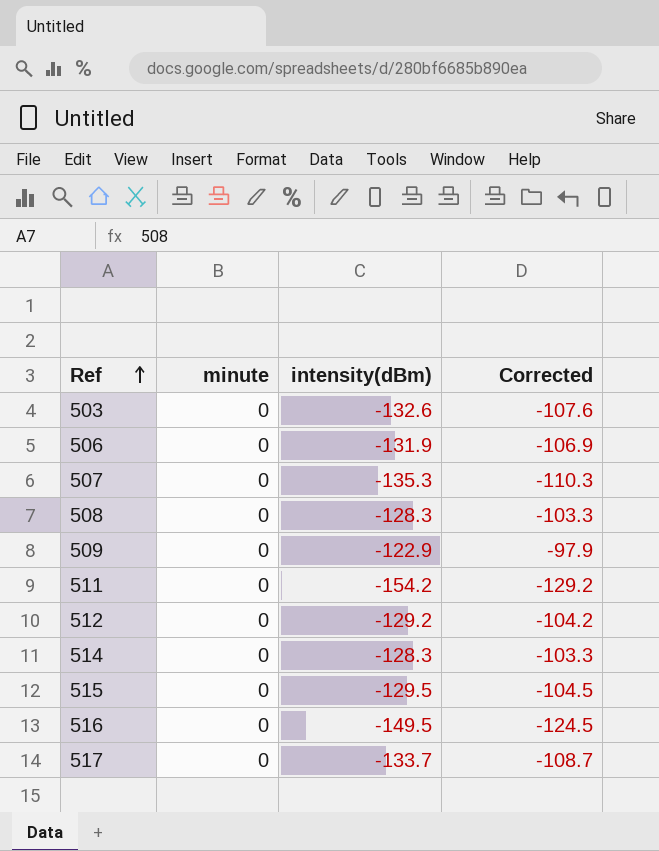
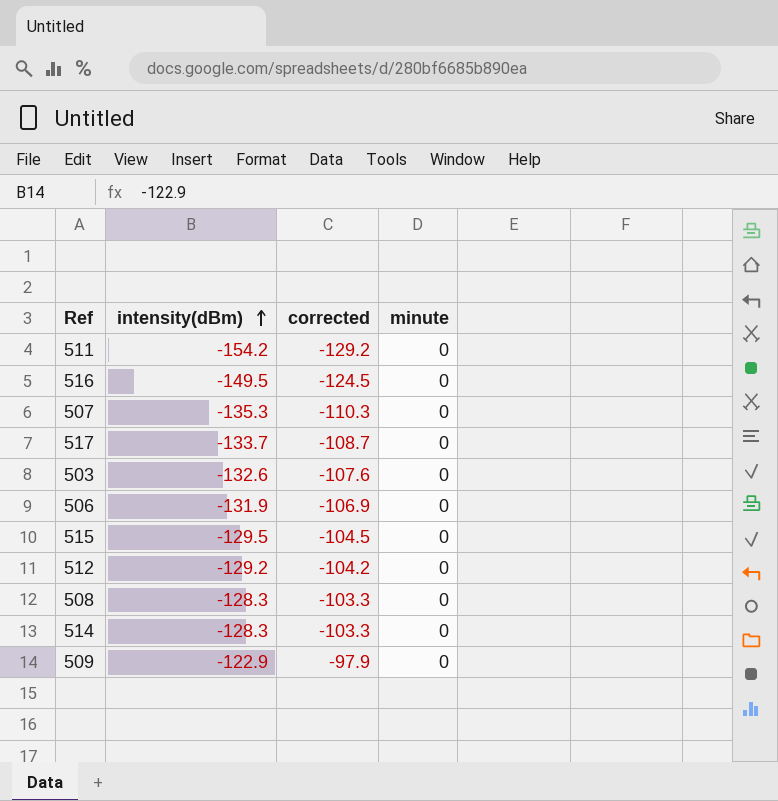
row order: Ref ascending -> intensity(dBm) ascending
column name: Corrected -> corrected
column minute | position: 2 -> 4

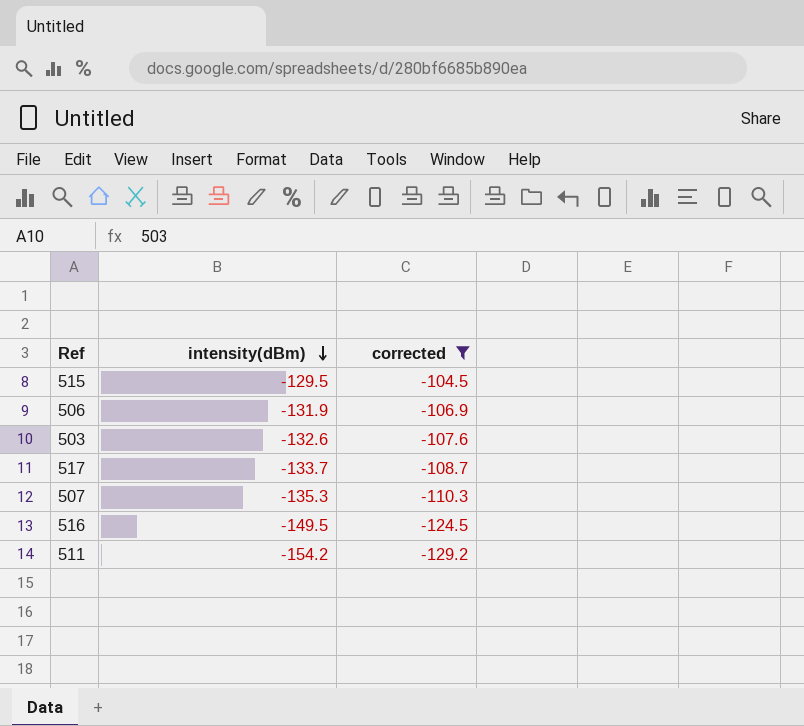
filter: none -> corrected <= -104.5
row order: intensity(dBm) ascending -> intensity(dBm) descending
column minute | position: 4 -> none

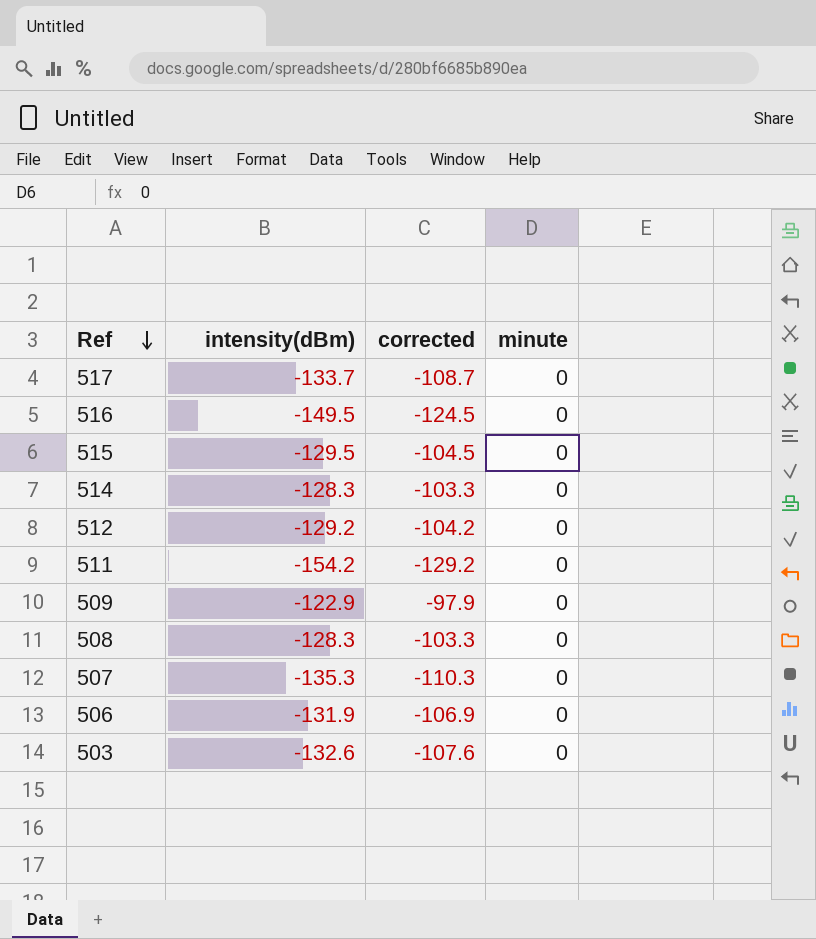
filter: corrected <= -104.5 -> none
row order: intensity(dBm) descending -> Ref descending
column minute | position: none -> 4

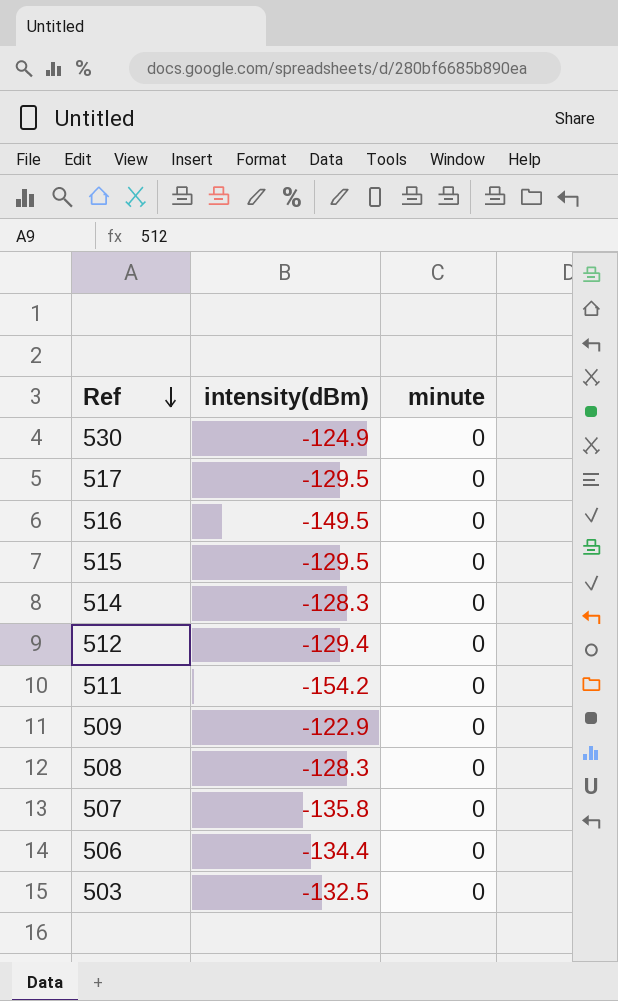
column corrected | formula: [intensity(dBm)] + 25 -> none
row 530: none -> -124.9 | 0
517 | intensity(dBm): -133.7 -> -129.5
512 | intensity(dBm): -129.2 -> -129.4
507 | intensity(dBm): -135.3 -> -135.8
506 | intensity(dBm): -131.9 -> -134.4
503 | intensity(dBm): -132.6 -> -132.5

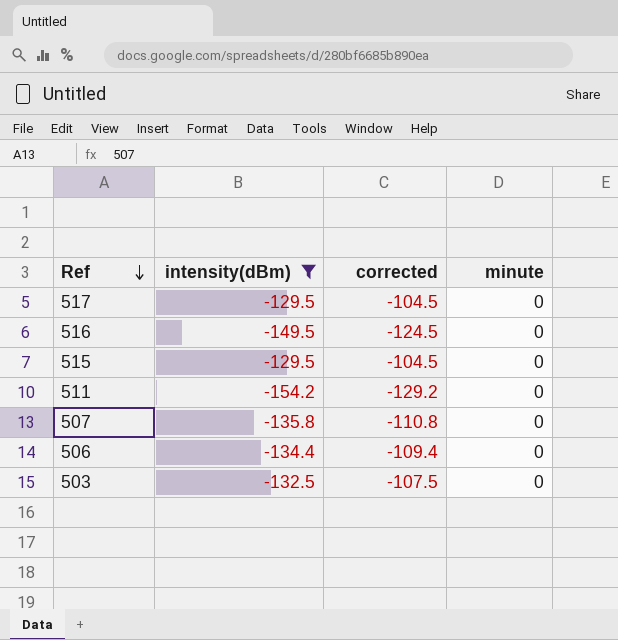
filter: none -> intensity(dBm) <= -129.5
column corrected | formula: none -> [intensity(dBm)] + 25

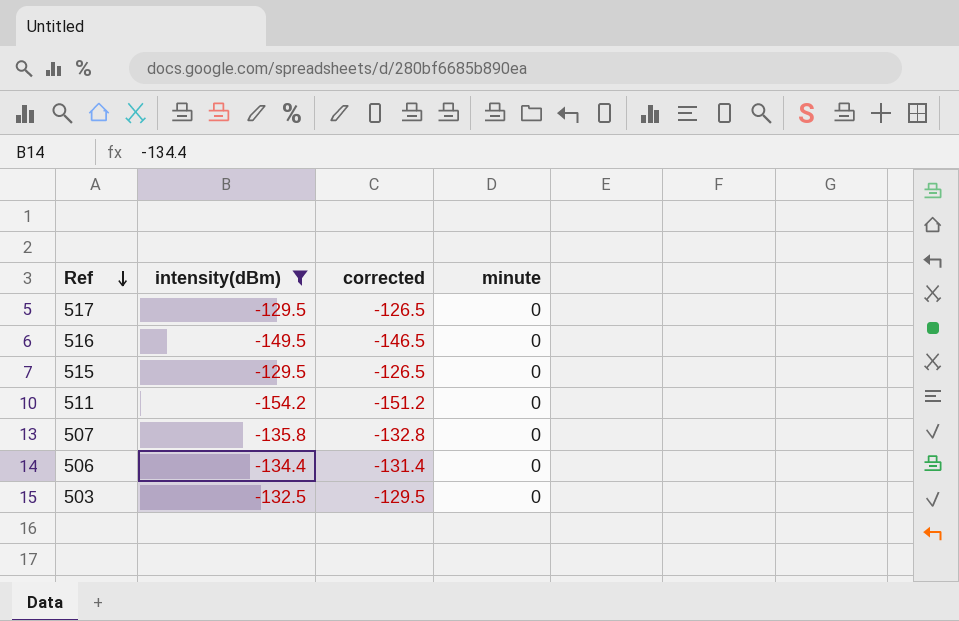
column corrected | formula: [intensity(dBm)] + 25 -> [intensity(dBm)] + 3

